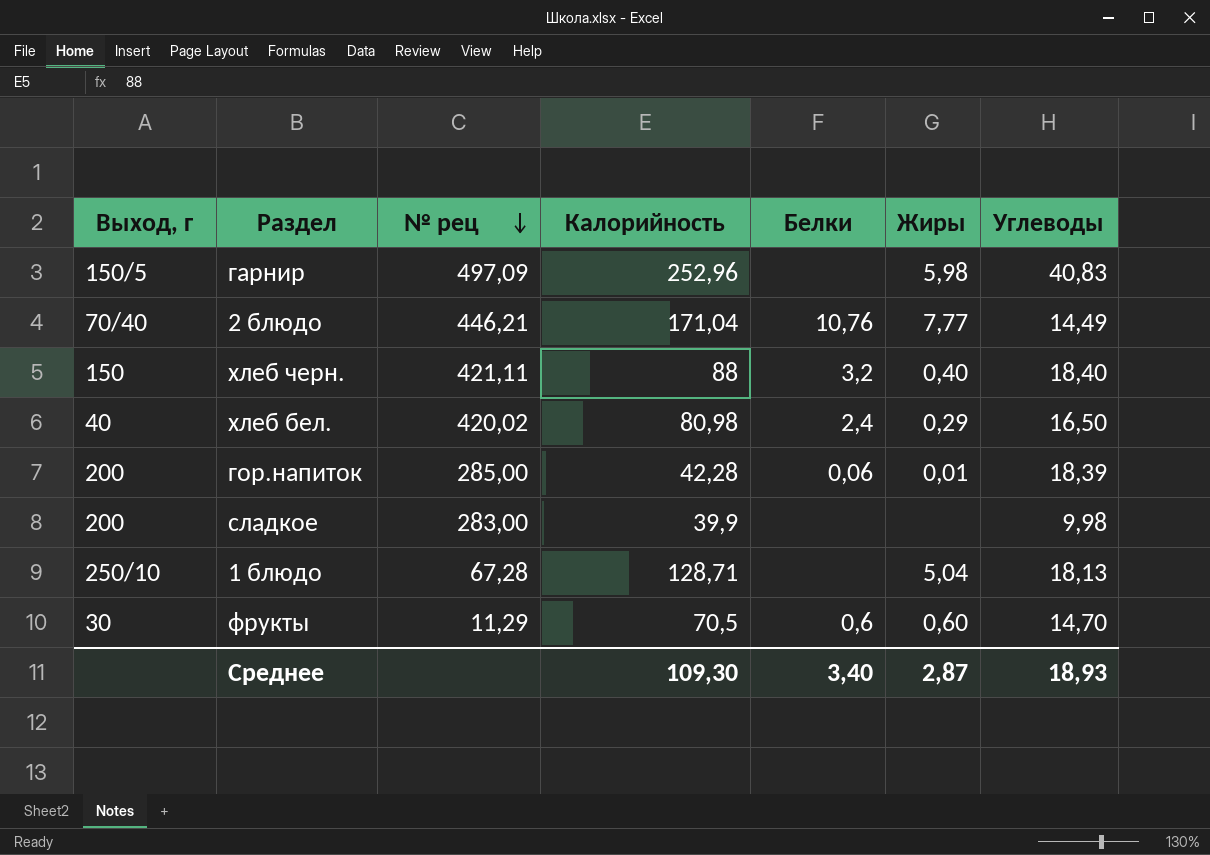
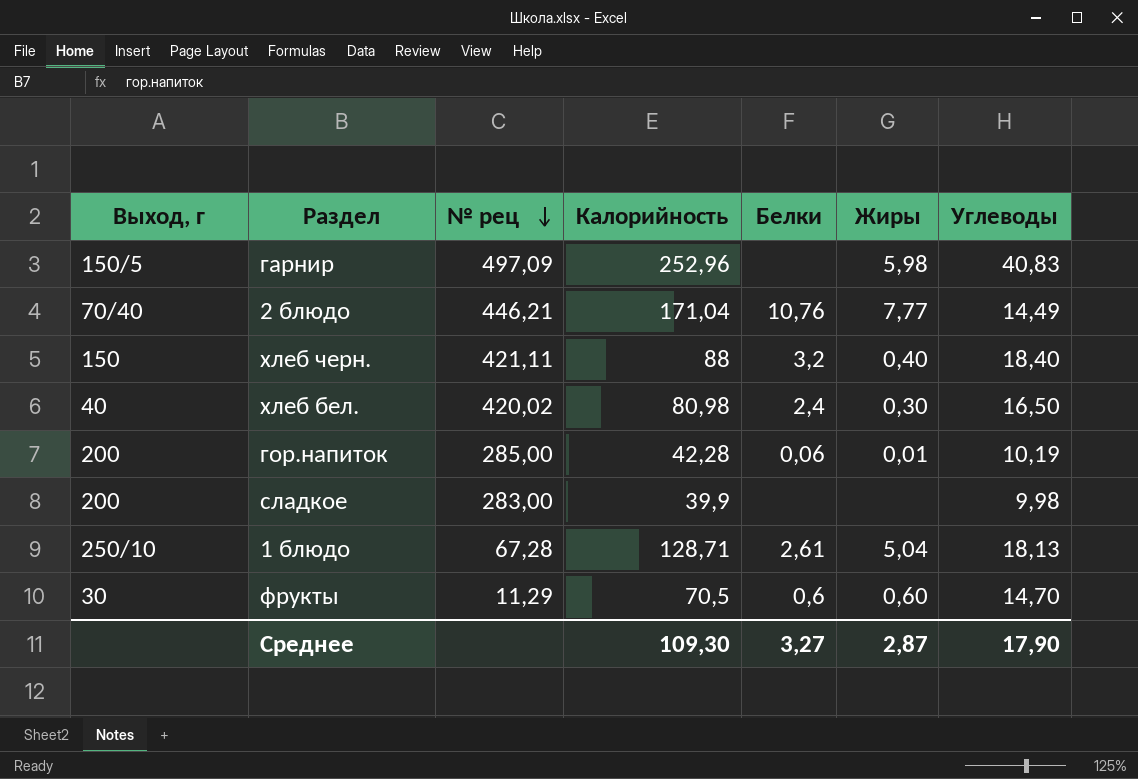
хлеб бел. | Жиры: 0,29 -> 0,30
гор.напиток | Углеводы: 18,39 -> 10,19
1 блюдо | Белки: none -> 2,61
Среднее | Белки: 3,40 -> 3,27
Среднее | Углеводы: 18,93 -> 17,90

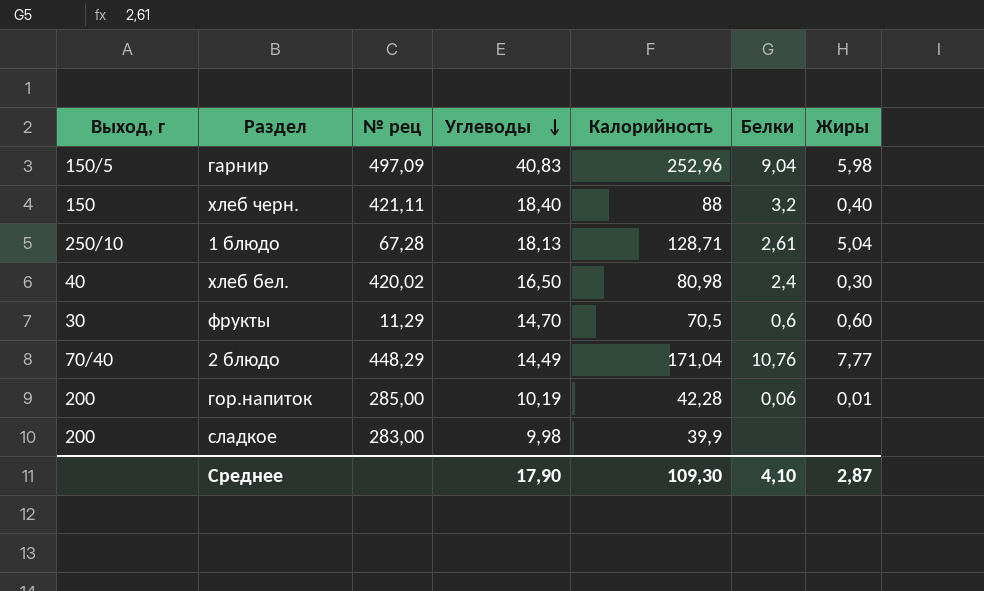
row order: № рец descending -> Углеводы descending
column Углеводы | position: 7 -> 4
гарнир | Белки: none -> 9,04
2 блюдо | № рец: 446,21 -> 448,29
Среднее | Белки: 3,27 -> 4,10

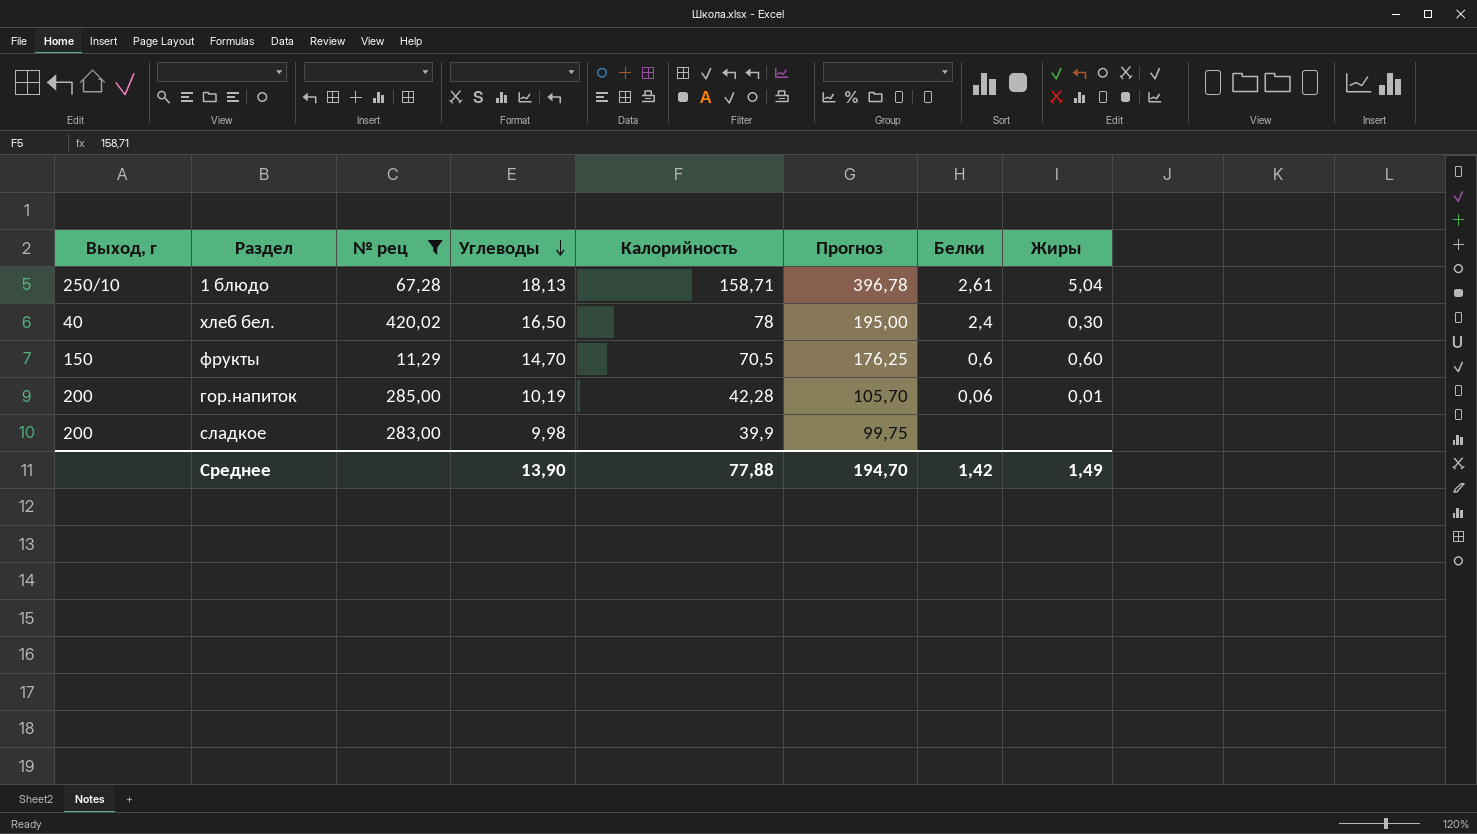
filter: none -> № рец <= 420,02
column Прогноз | formula: none -> [Калорийность] * 2,5
1 блюдо | Калорийность: 128,71 -> 158,71
хлеб бел. | Калорийность: 80,98 -> 78
фрукты | Выход, г: 30 -> 150
Среднее | Углеводы: 17,90 -> 13,90
Среднее | Калорийность: 109,30 -> 77,88
Среднее | Белки: 4,10 -> 1,42
Среднее | Жиры: 2,87 -> 1,49

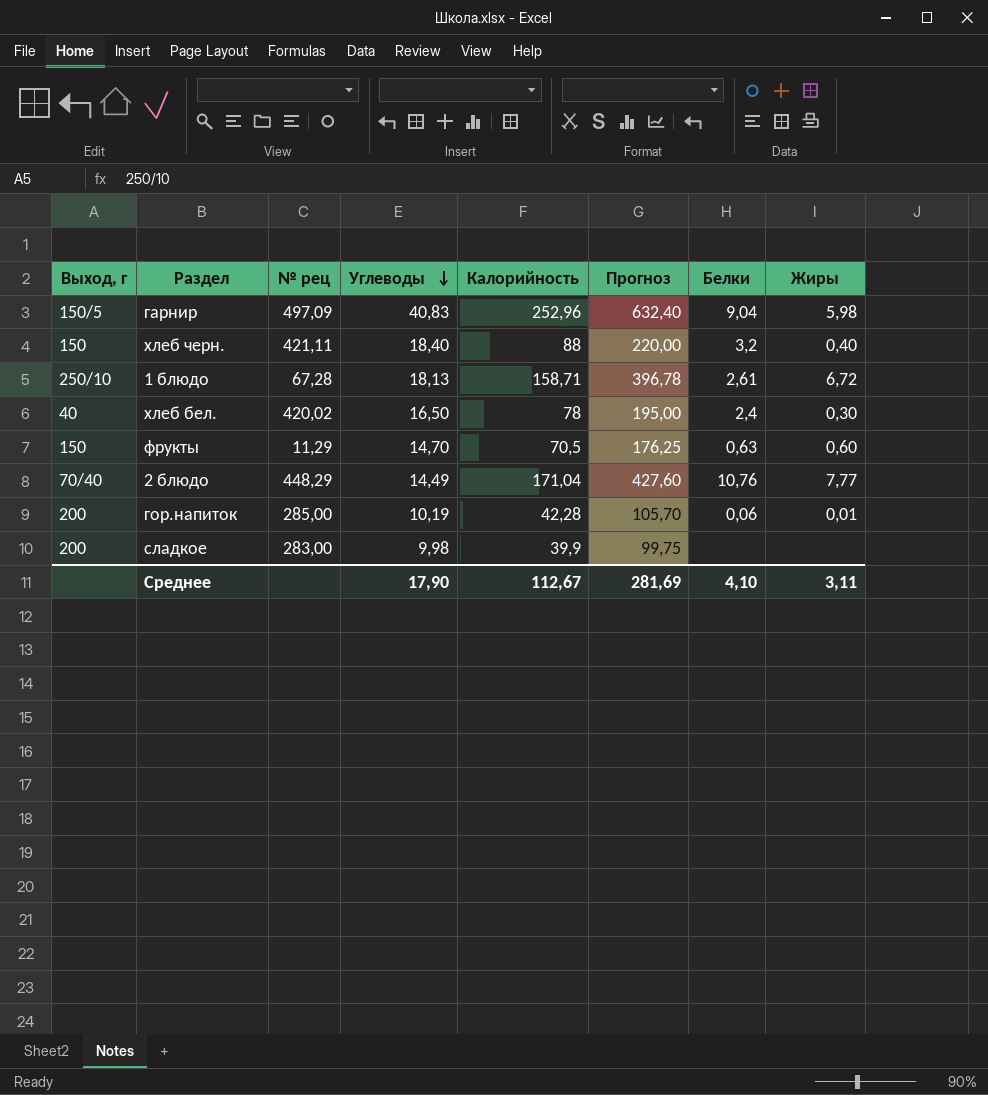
filter: № рец <= 420,02 -> none
1 блюдо | Жиры: 5,04 -> 6,72
фрукты | Белки: 0,6 -> 0,63
Среднее | Углеводы: 13,90 -> 17,90
Среднее | Калорийность: 77,88 -> 112,67
Среднее | Прогноз: 194,70 -> 281,69
Среднее | Белки: 1,42 -> 4,10
Среднее | Жиры: 1,49 -> 3,11

